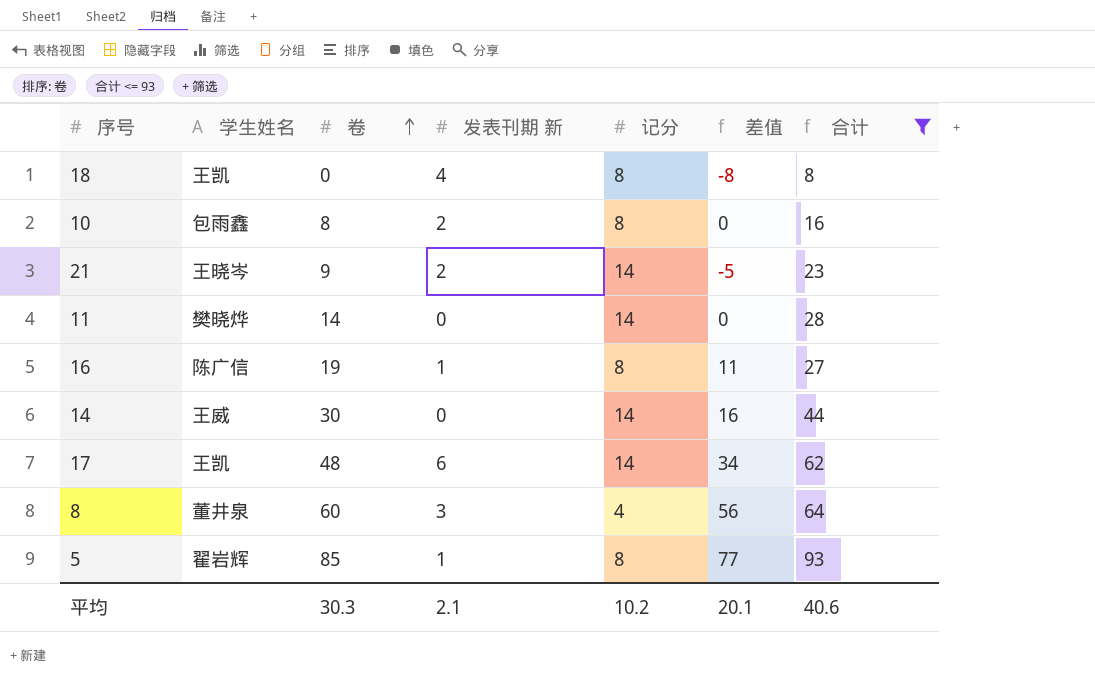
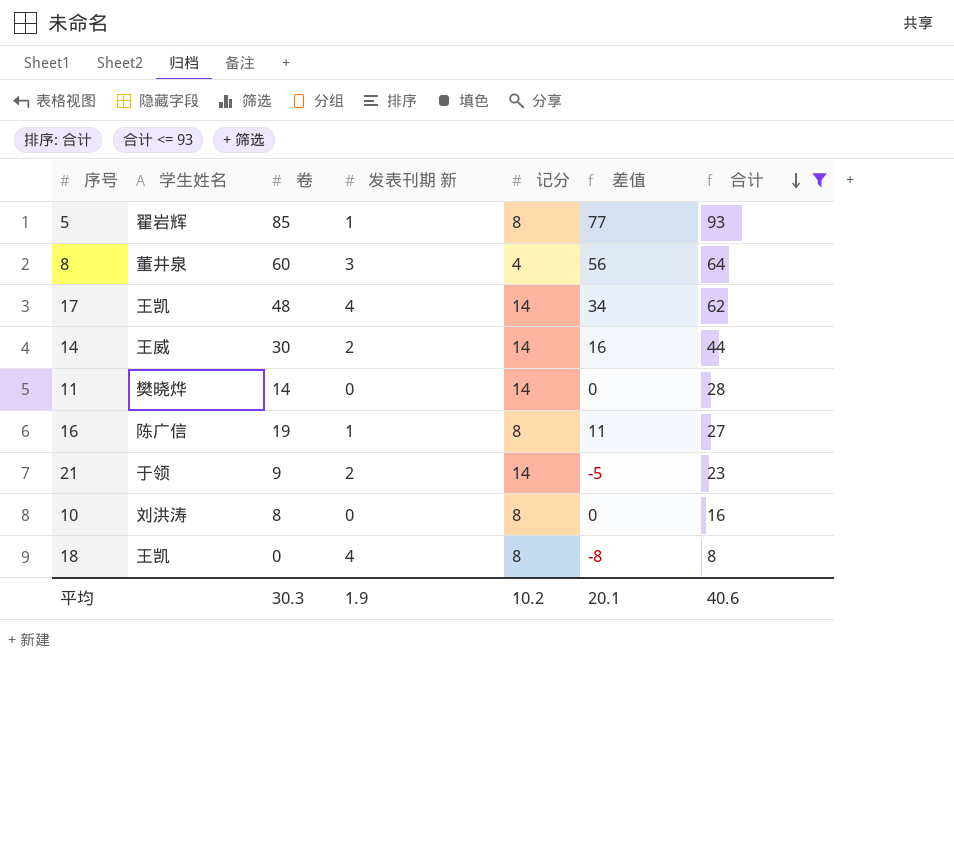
row order: 卷 ascending -> 合计 descending
17 | 发表刊期 新: 6 -> 4
14 | 发表刊期 新: 0 -> 2
21 | 学生姓名: 王晓岑 -> 于领
10 | 学生姓名: 包雨鑫 -> 刘洪涛
10 | 发表刊期 新: 2 -> 0
平均 | 发表刊期 新: 2.1 -> 1.9

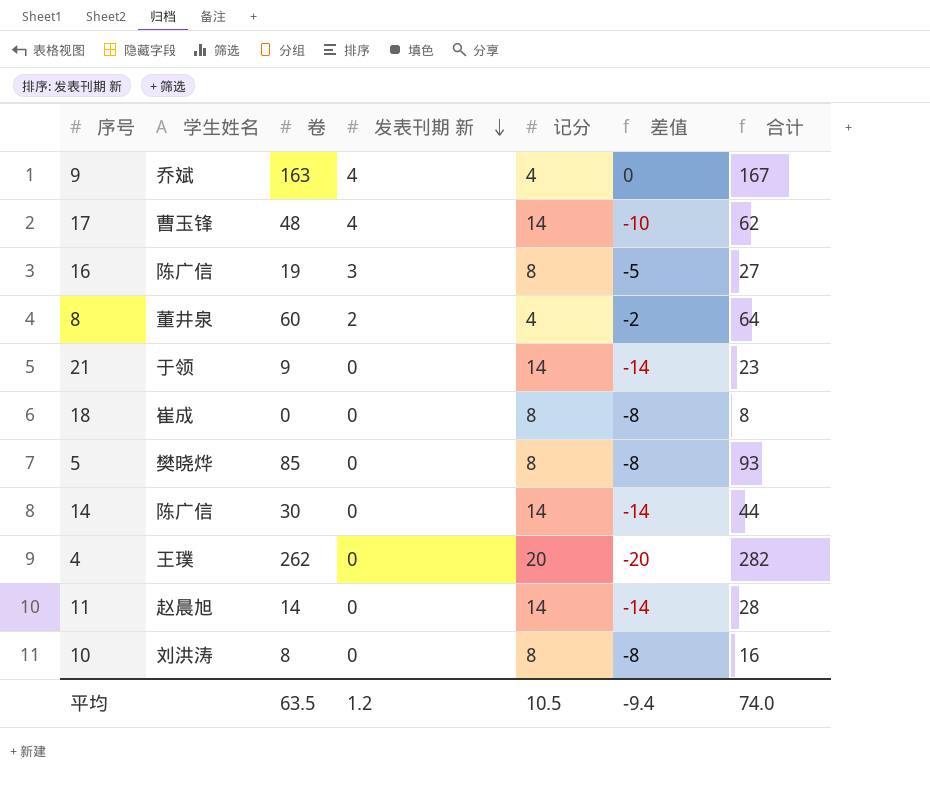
filter: 合计 <= 93 -> none
row order: 合计 descending -> 发表刊期 新 descending
column 差值 | formula: [卷] - [记分] -> [发表刊期 新] - [记分]
17 | 学生姓名: 王凯 -> 曹玉锋
16 | 发表刊期 新: 1 -> 3
8 | 发表刊期 新: 3 -> 2
21 | 发表刊期 新: 2 -> 0
18 | 学生姓名: 王凯 -> 崔成
18 | 发表刊期 新: 4 -> 0
5 | 学生姓名: 翟岩辉 -> 樊晓烨
5 | 发表刊期 新: 1 -> 0
14 | 学生姓名: 王威 -> 陈广信
14 | 发表刊期 新: 2 -> 0
11 | 学生姓名: 樊晓烨 -> 赵晨旭
平均 | 卷: 30.3 -> 63.5
平均 | 发表刊期 新: 1.9 -> 1.2
平均 | 记分: 10.2 -> 10.5
平均 | 差值: 20.1 -> -9.4
平均 | 合计: 40.6 -> 74.0

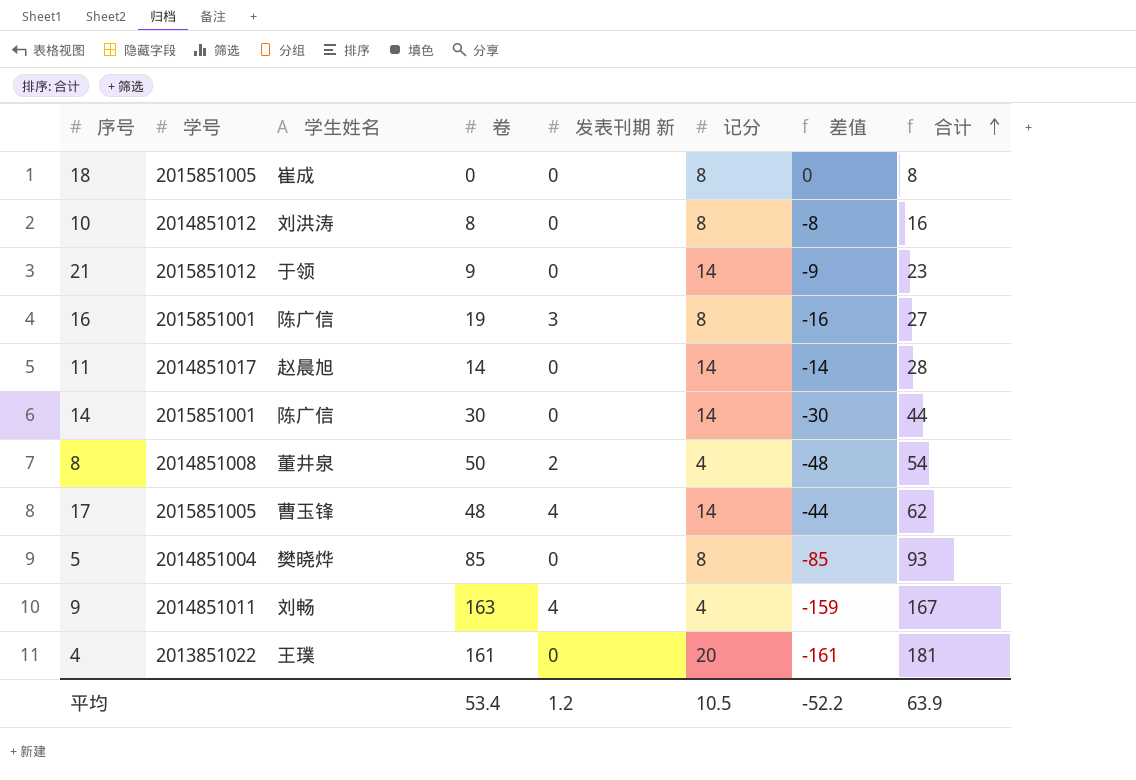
row order: 发表刊期 新 descending -> 合计 ascending
column 学号 | position: none -> 2
column 差值 | formula: [发表刊期 新] - [记分] -> [发表刊期 新] - [卷]
8 | 卷: 60 -> 50
8 | 合计: 64 -> 54
9 | 学生姓名: 乔斌 -> 刘畅
4 | 卷: 262 -> 161
4 | 合计: 282 -> 181
平均 | 卷: 63.5 -> 53.4
平均 | 差值: -9.4 -> -52.2
平均 | 合计: 74.0 -> 63.9

